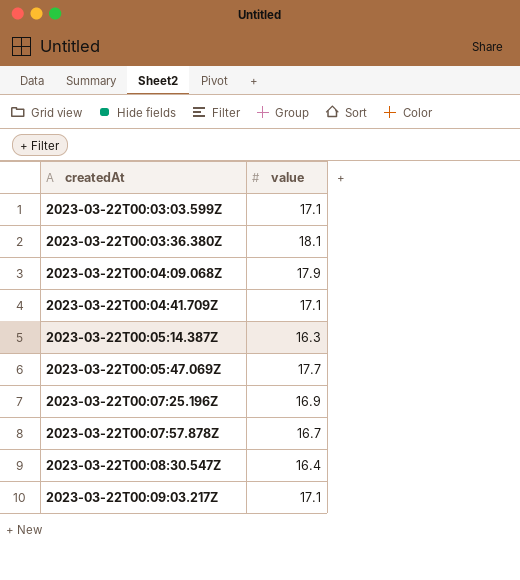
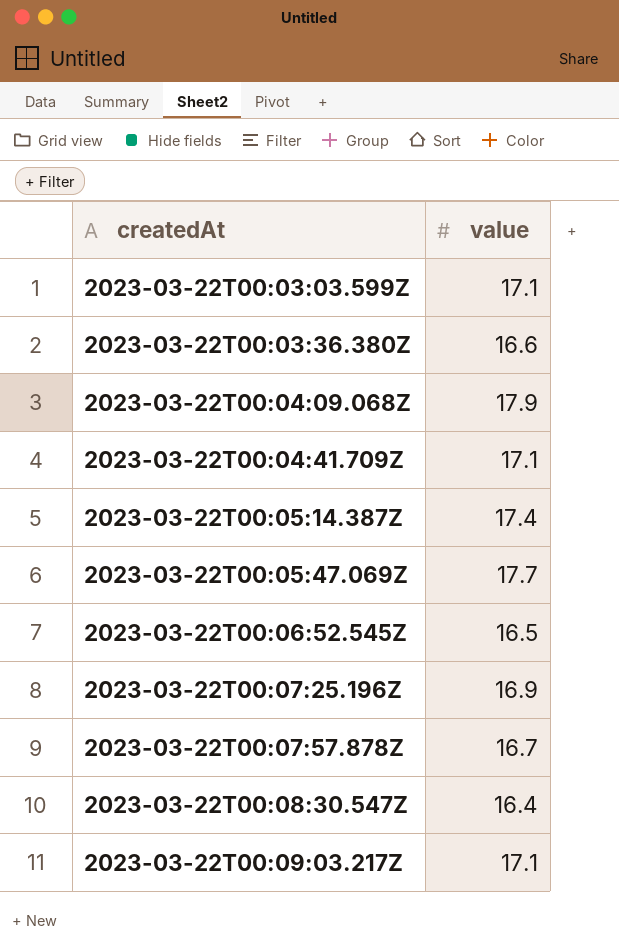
2023-03-22T00:03:36.380Z | value: 18.1 -> 16.6
2023-03-22T00:05:14.387Z | value: 16.3 -> 17.4
row 2023-03-22T00:06:52.545Z: none -> 16.5

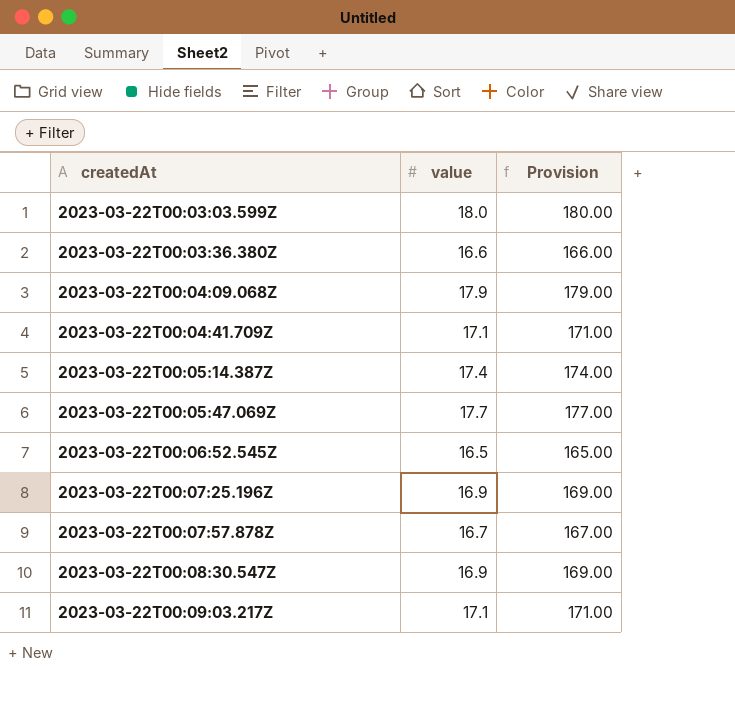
column Provision | formula: none -> [value] * 10
2023-03-22T00:03:03.599Z | value: 17.1 -> 18.0
2023-03-22T00:08:30.547Z | value: 16.4 -> 16.9

